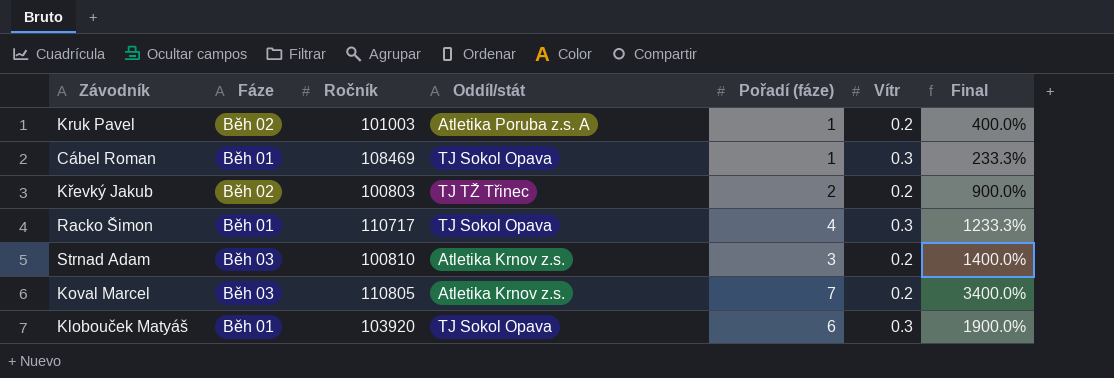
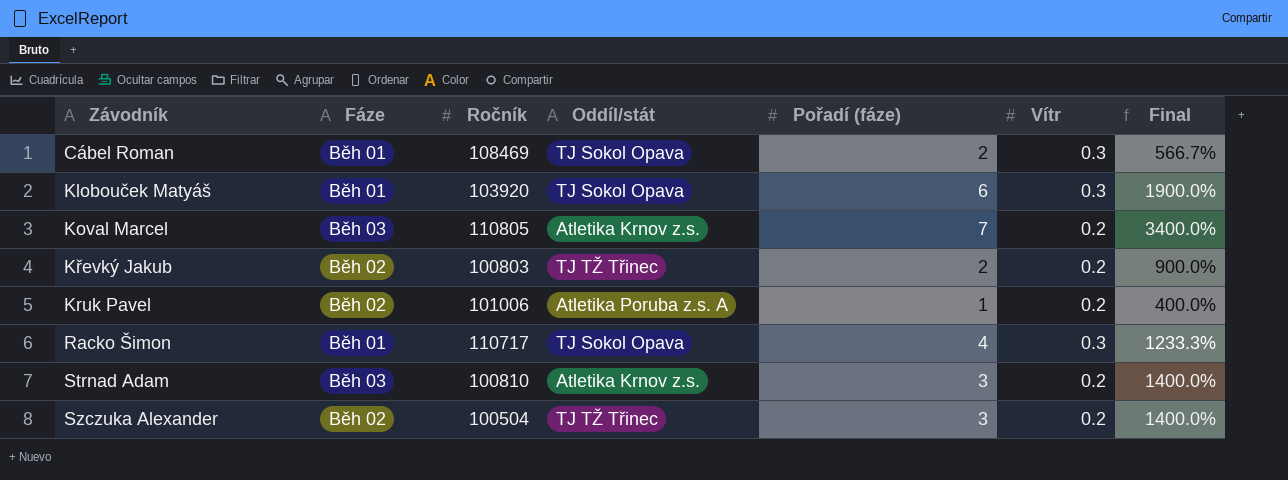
row order: none -> Závodník ascending
Cábel Roman | Pořadí (fáze): 1 -> 2
Cábel Roman | Final: 233.3% -> 566.7%
Kruk Pavel | Ročník: 101003 -> 101006
row Szczuka Alexander: none -> Běh 02 | 100504 | TJ TŽ Třinec | 3 | 0.2 | 1400.0%

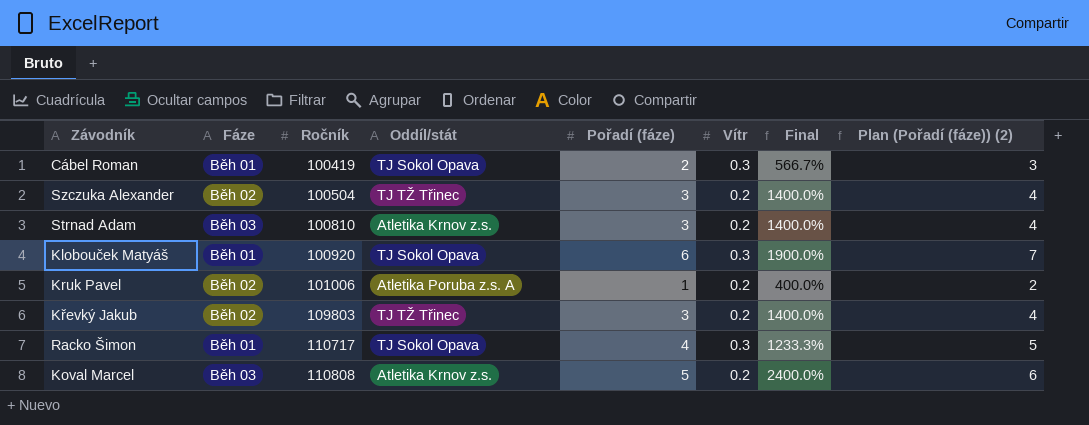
row order: Závodník ascending -> Ročník ascending
column Plan (Pořadí (fáze)) (2) | formula: none -> [Pořadí (fáze)] + 1
Cábel Roman | Ročník: 108469 -> 100419
Klobouček Matyáš | Ročník: 103920 -> 100920
Křevký Jakub | Ročník: 100803 -> 109803
Křevký Jakub | Pořadí (fáze): 2 -> 3
Křevký Jakub | Final: 900.0% -> 1400.0%
Koval Marcel | Ročník: 110805 -> 110808
Koval Marcel | Pořadí (fáze): 7 -> 5
Koval Marcel | Final: 3400.0% -> 2400.0%

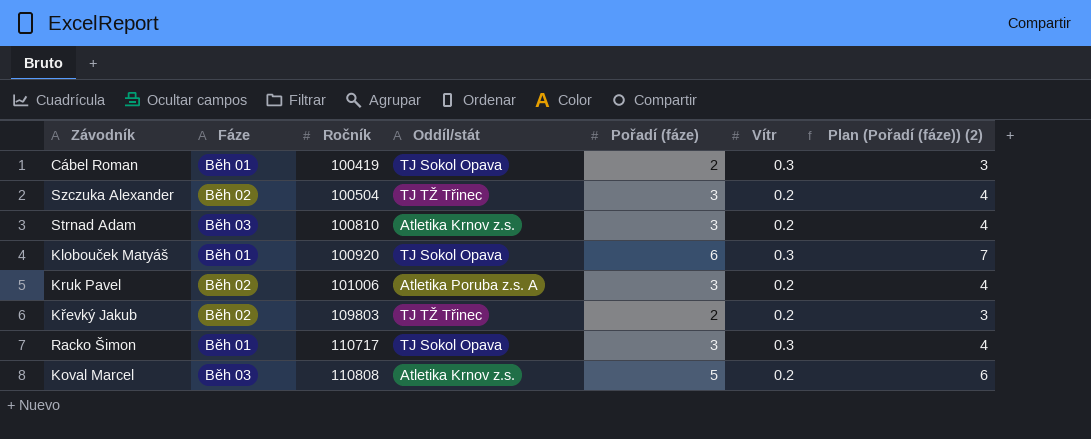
column Final | formula: ([Pořadí (fáze)] - [Vítr]) / [Vítr] -> none
Kruk Pavel | Pořadí (fáze): 1 -> 3
Kruk Pavel | Plan (Pořadí (fáze)) (2): 2 -> 4
Křevký Jakub | Pořadí (fáze): 3 -> 2
Křevký Jakub | Plan (Pořadí (fáze)) (2): 4 -> 3
Racko Šimon | Pořadí (fáze): 4 -> 3
Racko Šimon | Plan (Pořadí (fáze)) (2): 5 -> 4

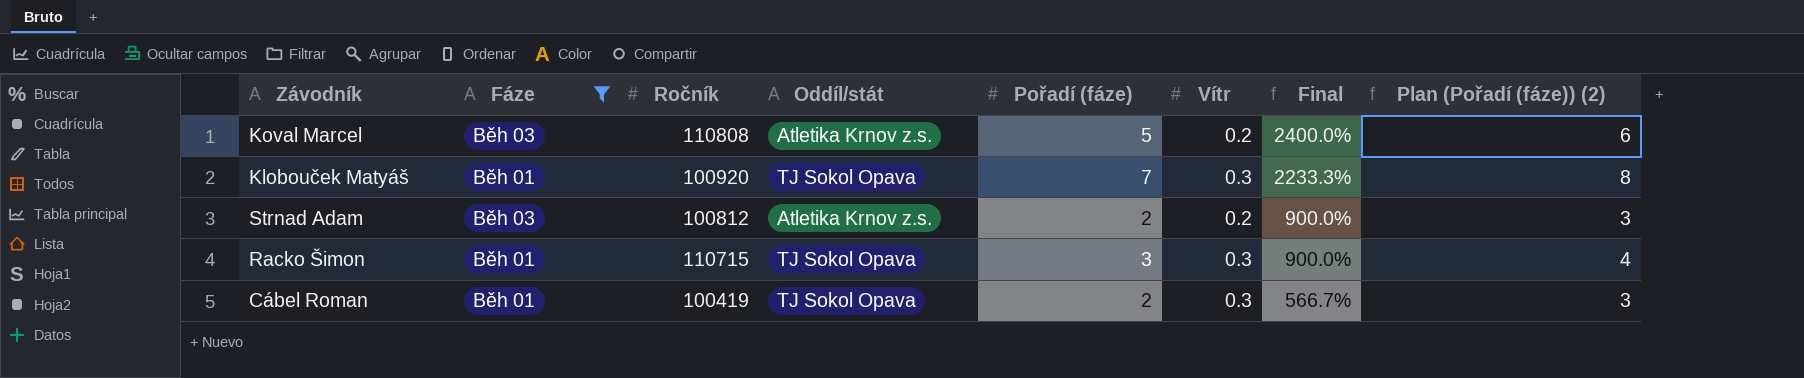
filter: none -> Fáze != Běh 02
row order: Ročník ascending -> Final descending
column Final | formula: none -> ([Pořadí (fáze)] - [Vítr]) / [Vítr]
Klobouček Matyáš | Pořadí (fáze): 6 -> 7
Klobouček Matyáš | Plan (Pořadí (fáze)) (2): 7 -> 8
Strnad Adam | Ročník: 100810 -> 100812
Strnad Adam | Pořadí (fáze): 3 -> 2
Strnad Adam | Plan (Pořadí (fáze)) (2): 4 -> 3
Racko Šimon | Ročník: 110717 -> 110715

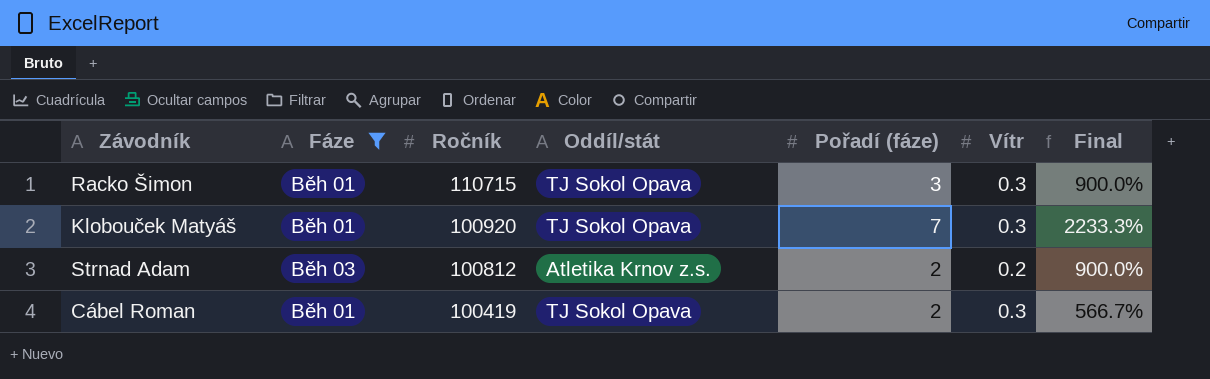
row order: Final descending -> Ročník descending
column Plan (Pořadí (fáze)) (2) | formula: [Pořadí (fáze)] + 1 -> none
row Koval Marcel: Běh 03 | 110808 | Atletika Krnov z.s. | 5 | 0.2 | 2400.0% | 6 -> none

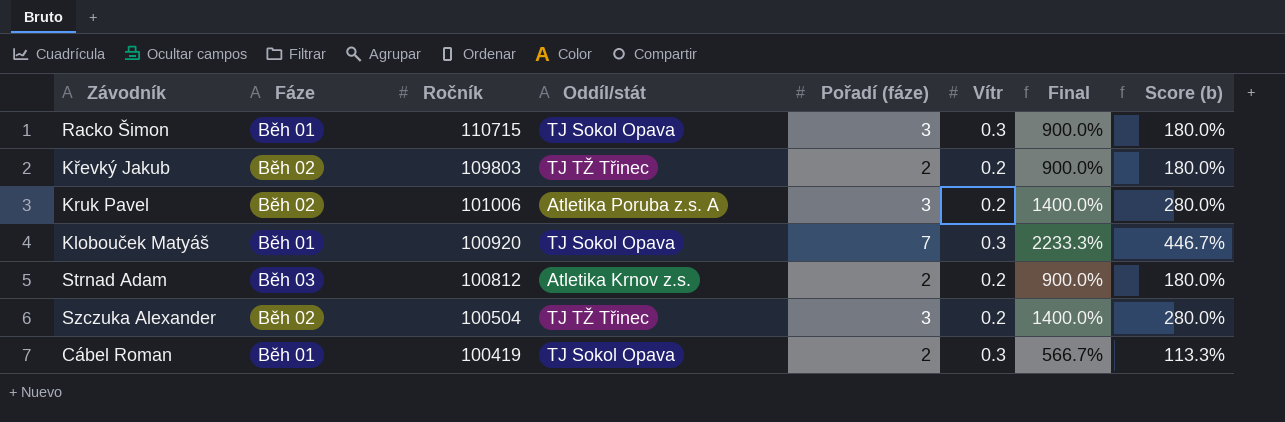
filter: Fáze != Běh 02 -> none
column Score (b) | formula: none -> [Final] * 0.2

